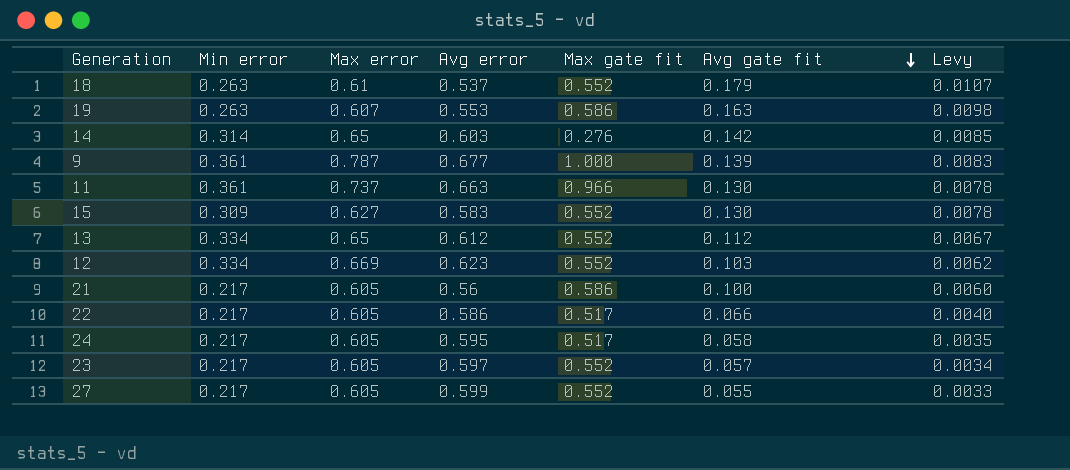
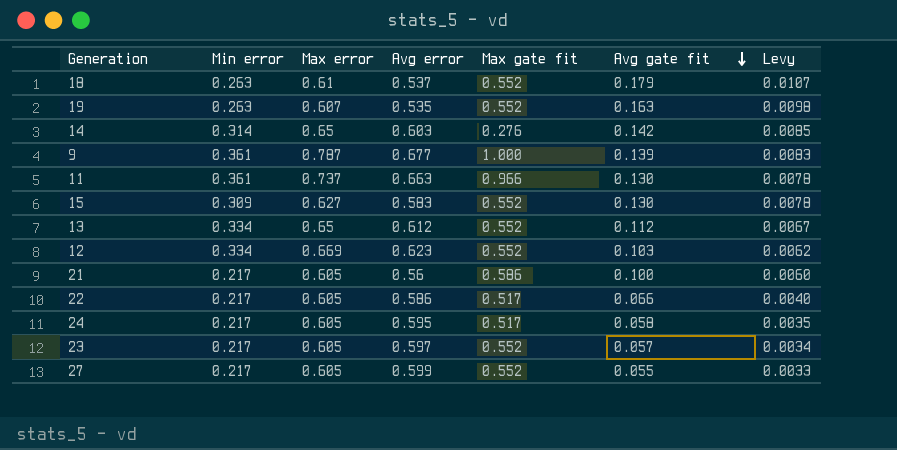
19 | Avg error: 0.553 -> 0.535
19 | Max gate fit: 0.586 -> 0.552

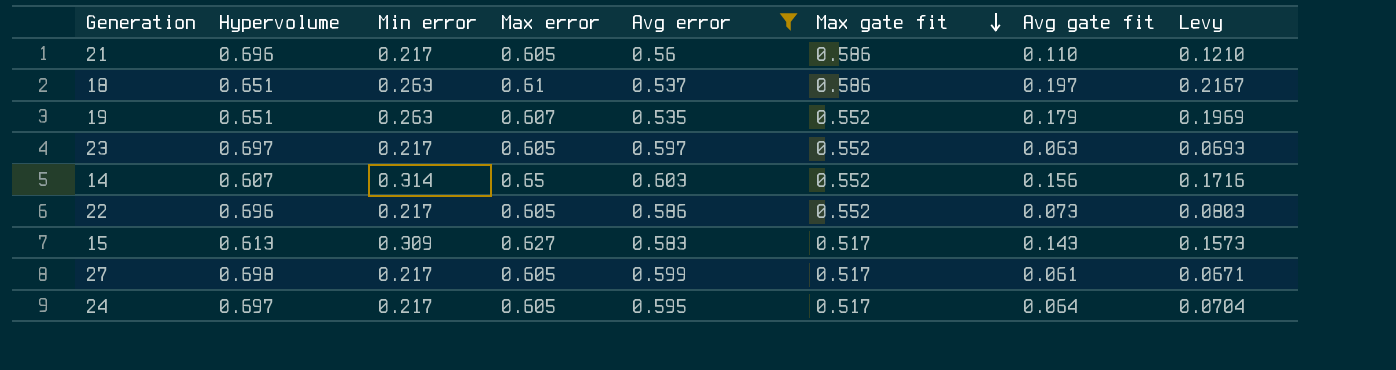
filter: none -> Avg error <= 0.603
row order: Avg gate fit descending -> Max gate fit descending
column Hypervolume | position: none -> 2
column Levy | formula: [Avg gate fit] * 0.06 -> [Avg gate fit] * 1.1
21 | Avg gate fit: 0.100 -> 0.110
18 | Max gate fit: 0.552 -> 0.586
18 | Avg gate fit: 0.179 -> 0.197
19 | Avg gate fit: 0.163 -> 0.179
23 | Avg gate fit: 0.057 -> 0.063
14 | Max gate fit: 0.276 -> 0.552
14 | Avg gate fit: 0.142 -> 0.156
22 | Max gate fit: 0.517 -> 0.552
22 | Avg gate fit: 0.066 -> 0.073
15 | Max gate fit: 0.552 -> 0.517
15 | Avg gate fit: 0.130 -> 0.143
27 | Max gate fit: 0.552 -> 0.517
27 | Avg gate fit: 0.055 -> 0.061
24 | Avg gate fit: 0.058 -> 0.064

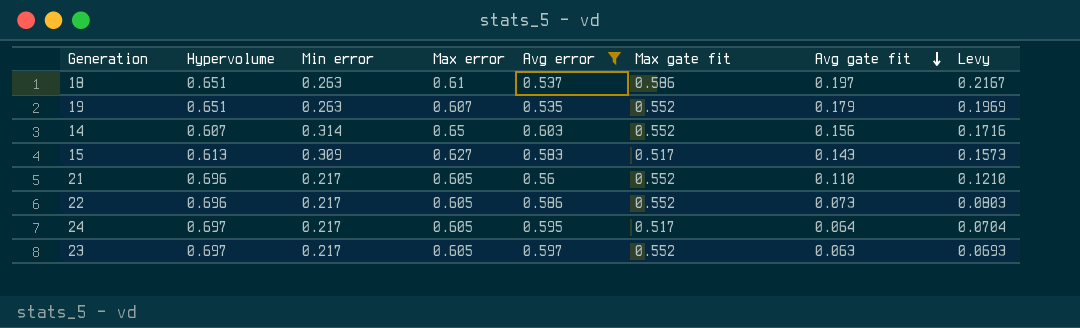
row order: Max gate fit descending -> Avg gate fit descending
row 27: 0.698 | 0.217 | 0.605 | 0.599 | 0.517 | 0.061 | 0.0671 -> none
21 | Max gate fit: 0.586 -> 0.552

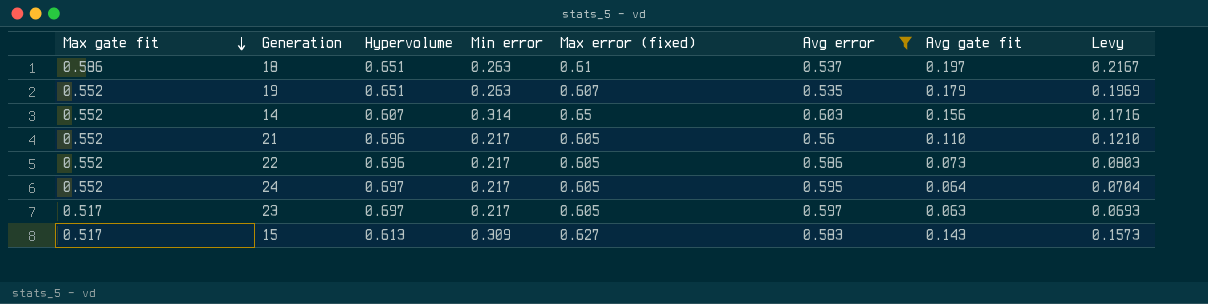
row order: Avg gate fit descending -> Max gate fit descending
column Max gate fit | position: 6 -> 1
column name: Max error -> Max error (fixed)
24 | Max gate fit: 0.517 -> 0.552
23 | Max gate fit: 0.552 -> 0.517

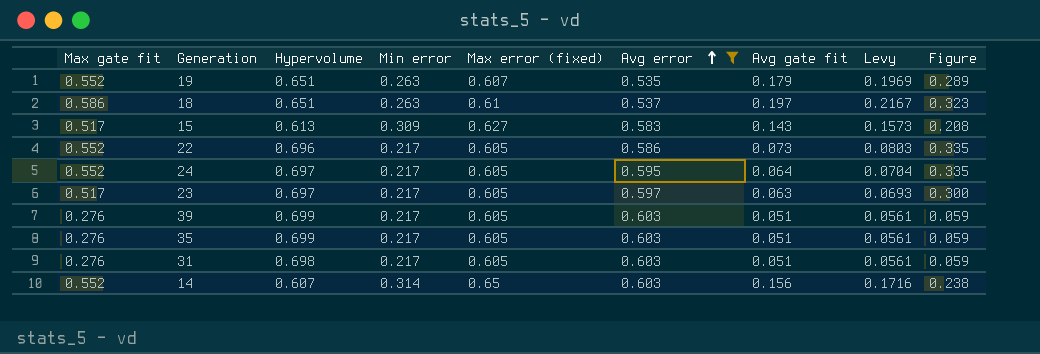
row order: Max gate fit descending -> Avg error ascending
column Figure | formula: none -> [Max gate fit] - [Min error]
row 21: 0.552 | 0.696 | 0.217 | 0.605 | 0.56 | 0.110 | 0.1210 -> none
row 39: none -> 0.276 | 0.699 | 0.217 | 0.605 | 0.603 | 0.051 | 0.0561 | 0.059
row 35: none -> 0.276 | 0.699 | 0.217 | 0.605 | 0.603 | 0.051 | 0.0561 | 0.059
row 31: none -> 0.276 | 0.698 | 0.217 | 0.605 | 0.603 | 0.051 | 0.0561 | 0.059

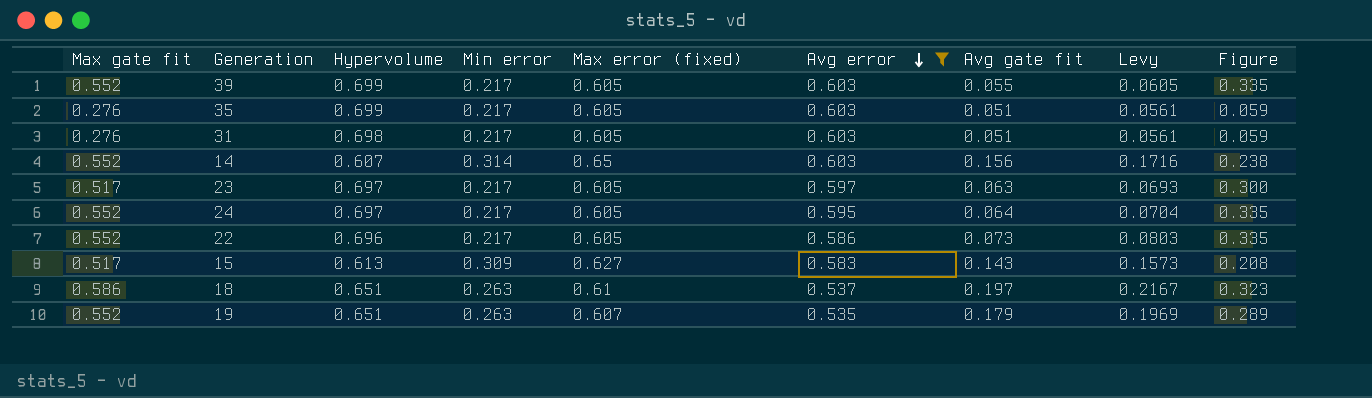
row order: Avg error ascending -> Avg error descending
39 | Max gate fit: 0.276 -> 0.552
39 | Avg gate fit: 0.051 -> 0.055
39 | Levy: 0.0561 -> 0.0605
39 | Figure: 0.059 -> 0.335

